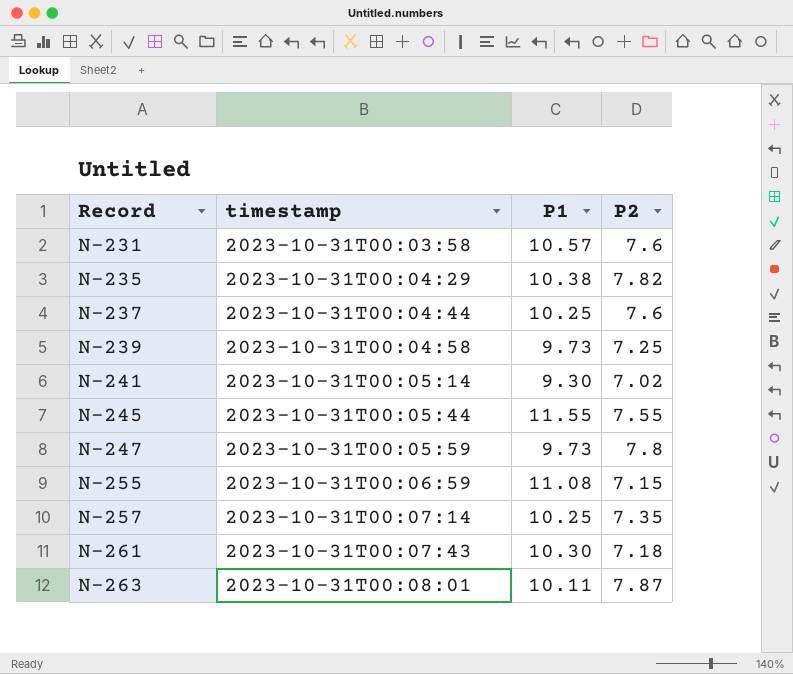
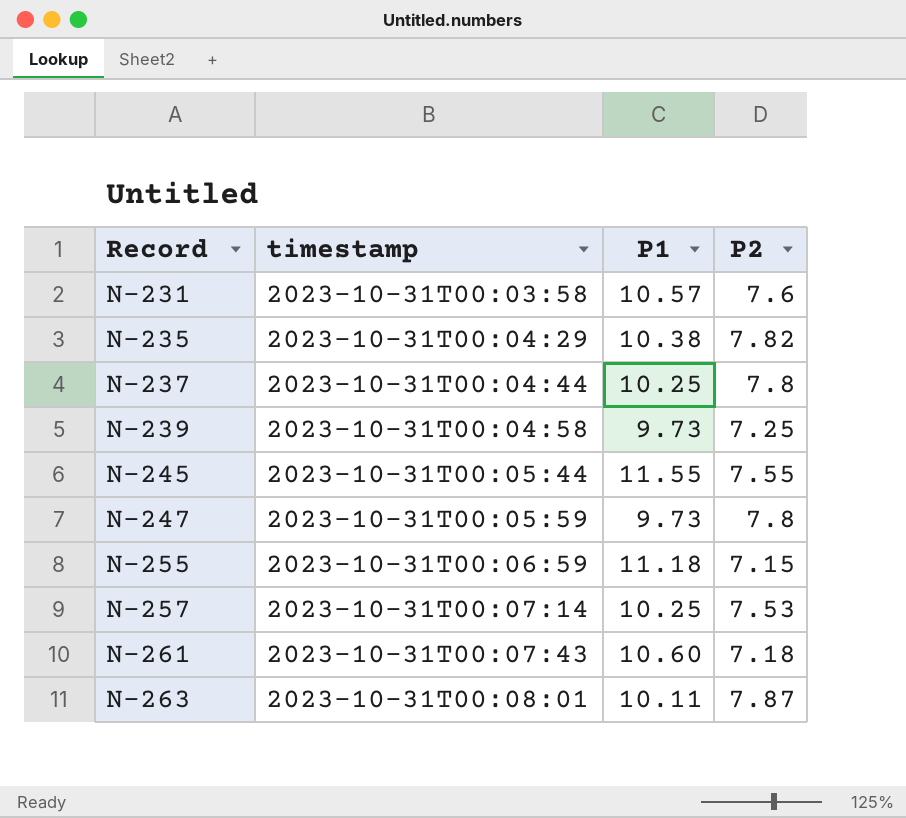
row N-241: 2023-10-31T00:05:14 | 9.30 | 7.02 -> none
N-237 | P2: 7.6 -> 7.8
N-255 | P1: 11.08 -> 11.18
N-257 | P2: 7.35 -> 7.53
N-261 | P1: 10.30 -> 10.60

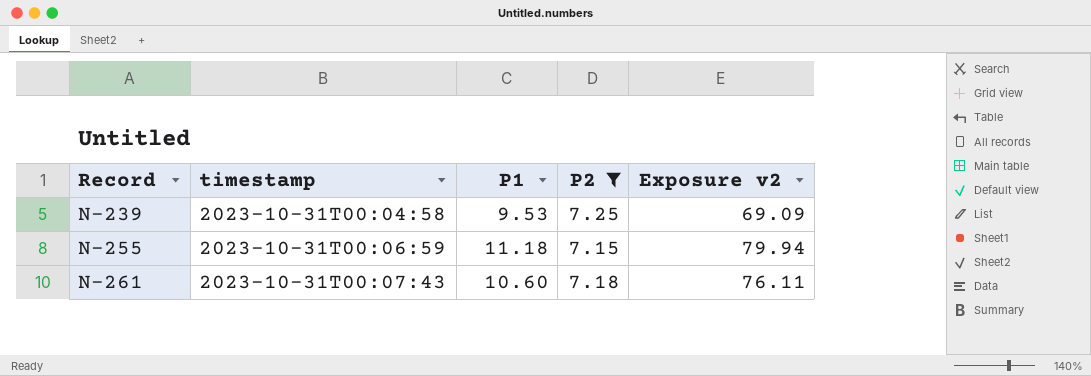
filter: none -> P2 <= 7.25
column Exposure v2 | formula: none -> [P1] * [P2]
N-239 | P1: 9.73 -> 9.53

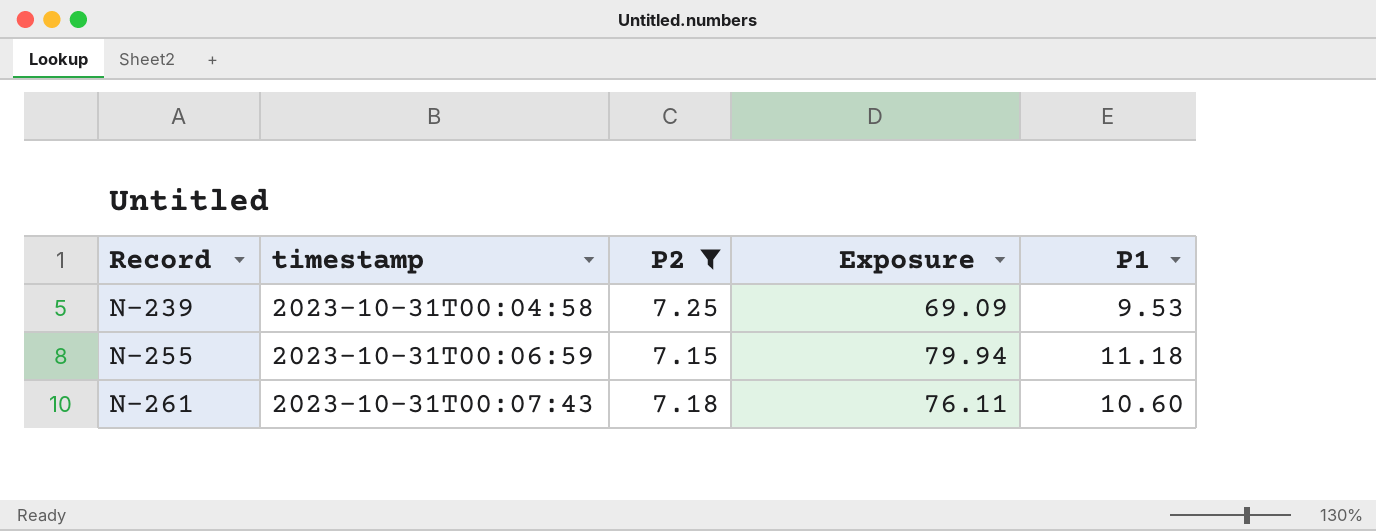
column name: Exposure v2 -> Exposure
column P1 | position: 3 -> 5

